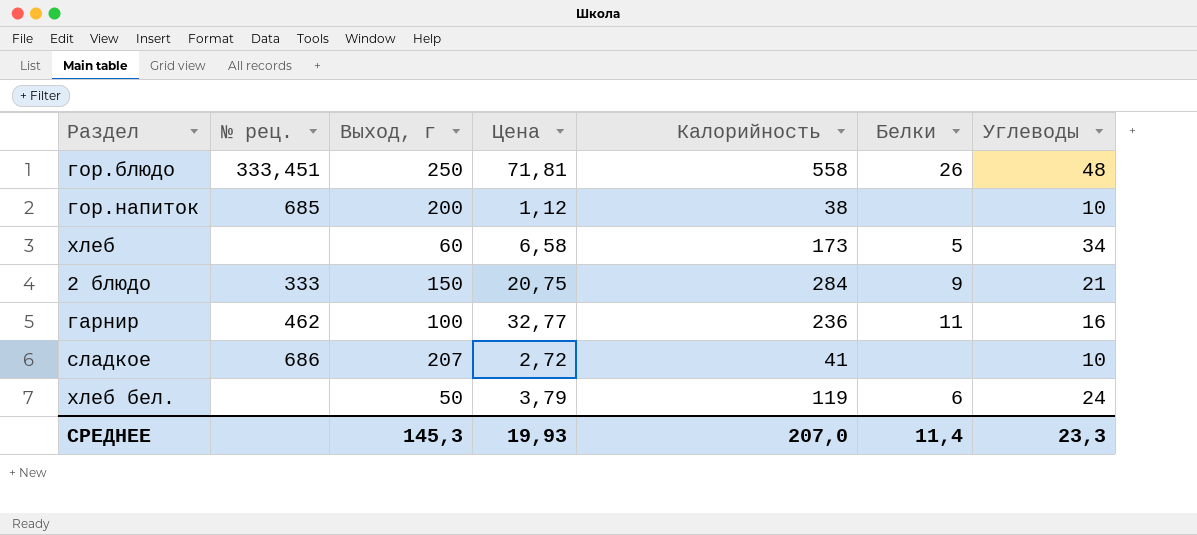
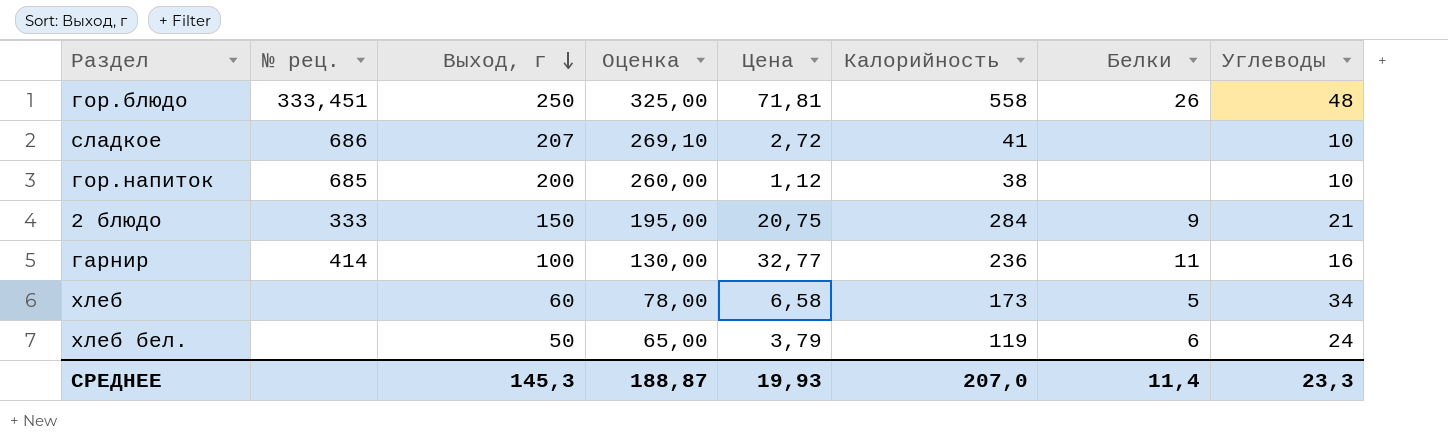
row order: none -> Выход, г descending
column Оценка | formula: none -> [Выход, г] * 1,3
гарнир | № рец.: 462 -> 414

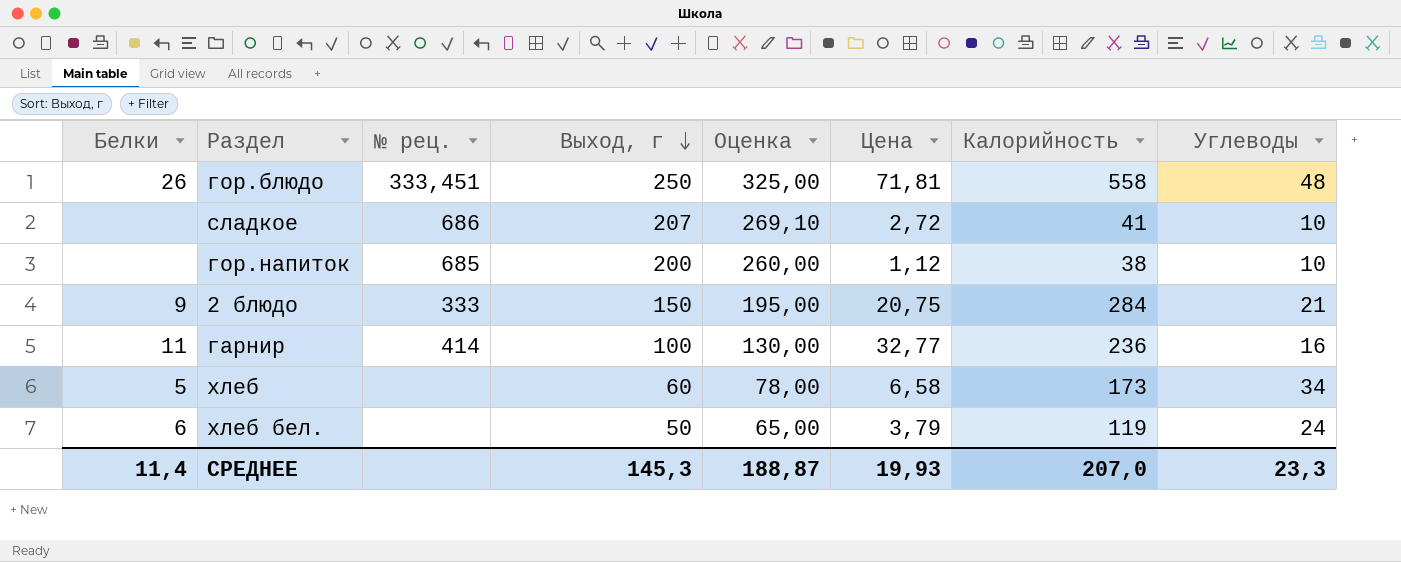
column Белки | position: 7 -> 1

